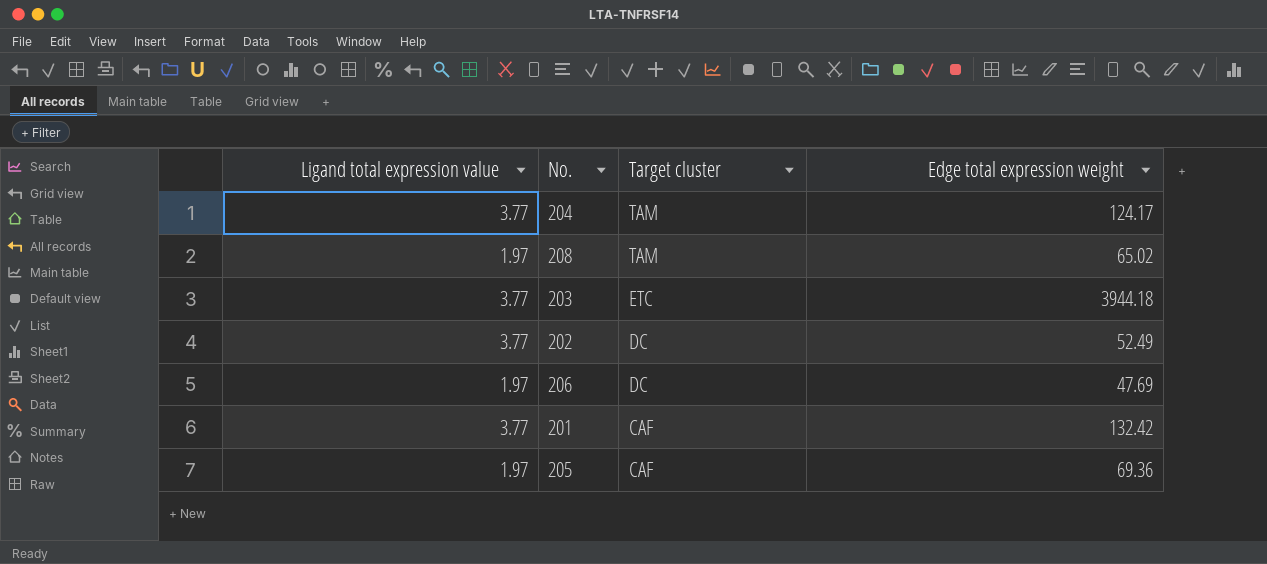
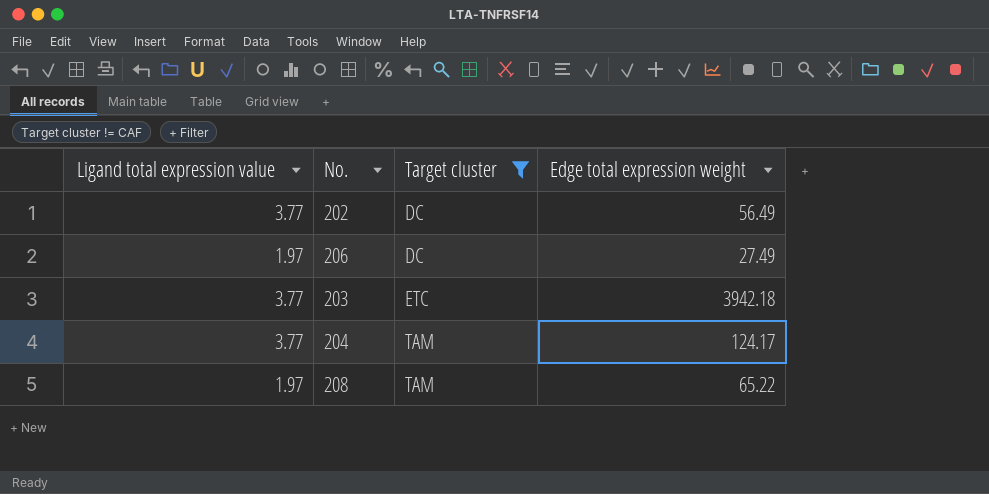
filter: none -> Target cluster != CAF
row order: Target cluster descending -> Target cluster ascending
202 | Edge total expression weight: 52.49 -> 56.49
206 | Edge total expression weight: 47.69 -> 27.49
203 | Edge total expression weight: 3944.18 -> 3942.18
208 | Edge total expression weight: 65.02 -> 65.22

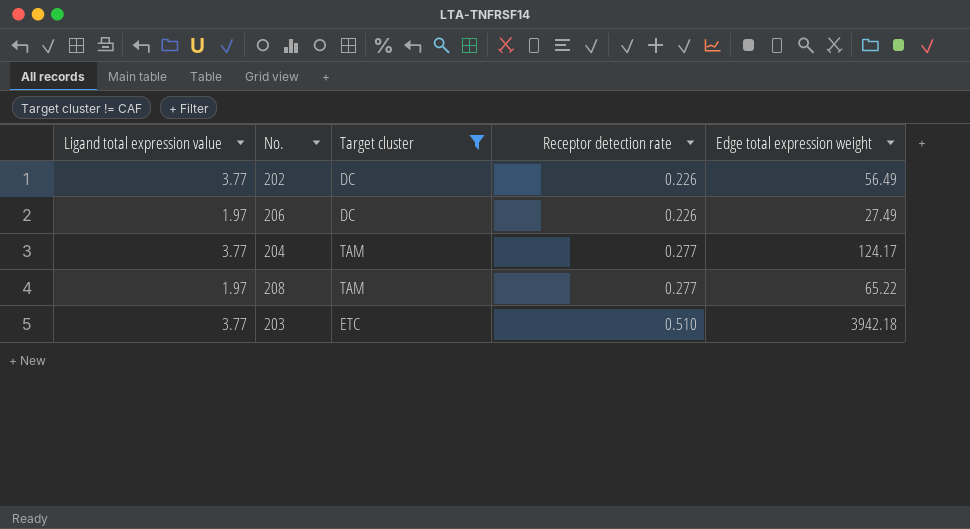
row order: Target cluster ascending -> Receptor detection rate ascending
column Receptor detection rate | position: none -> 4

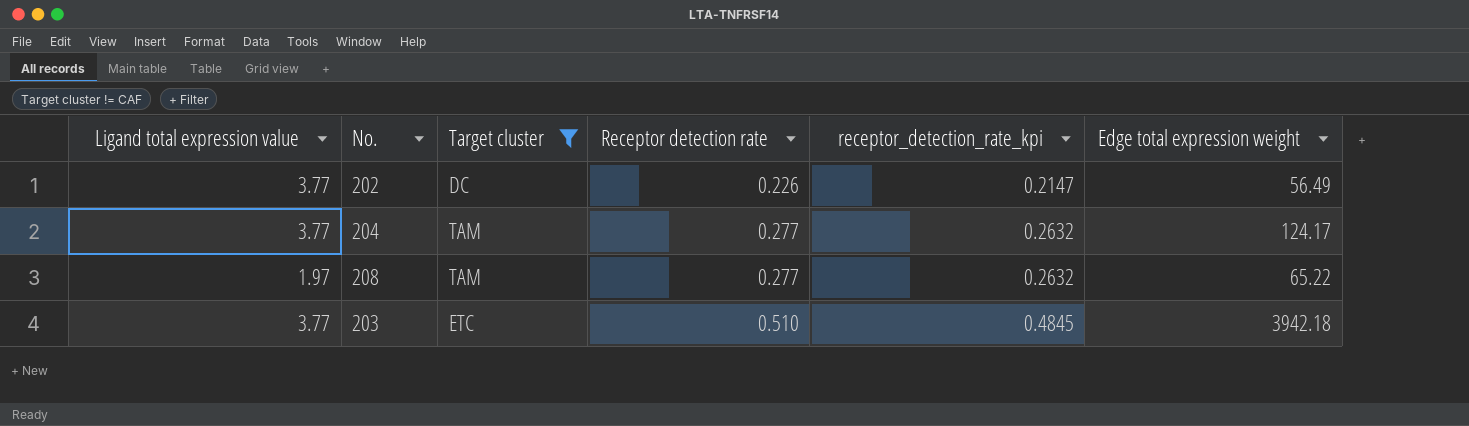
column receptor_detection_rate_kpi | formula: none -> [Receptor detection rate] * 0.95
row 206: 1.97 | DC | 0.226 | 27.49 -> none

